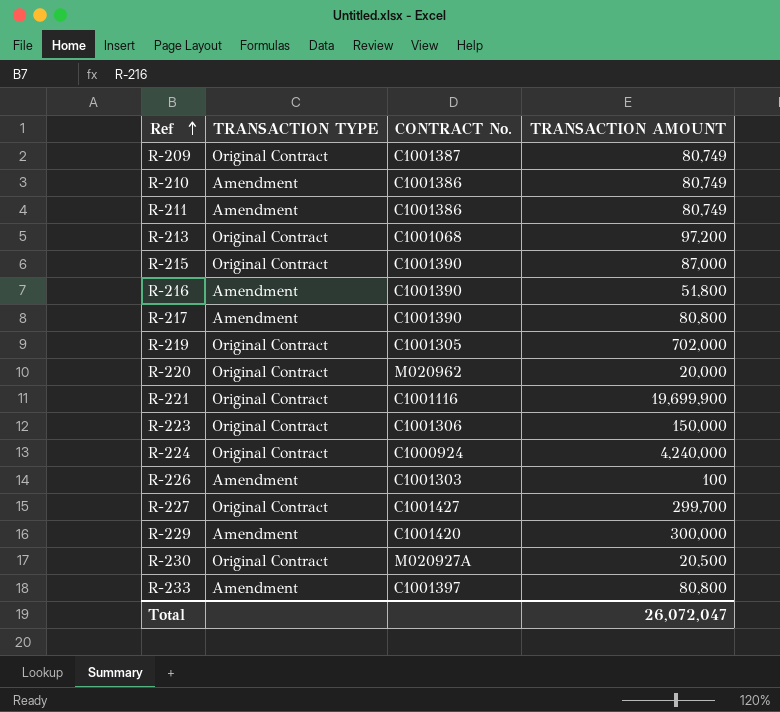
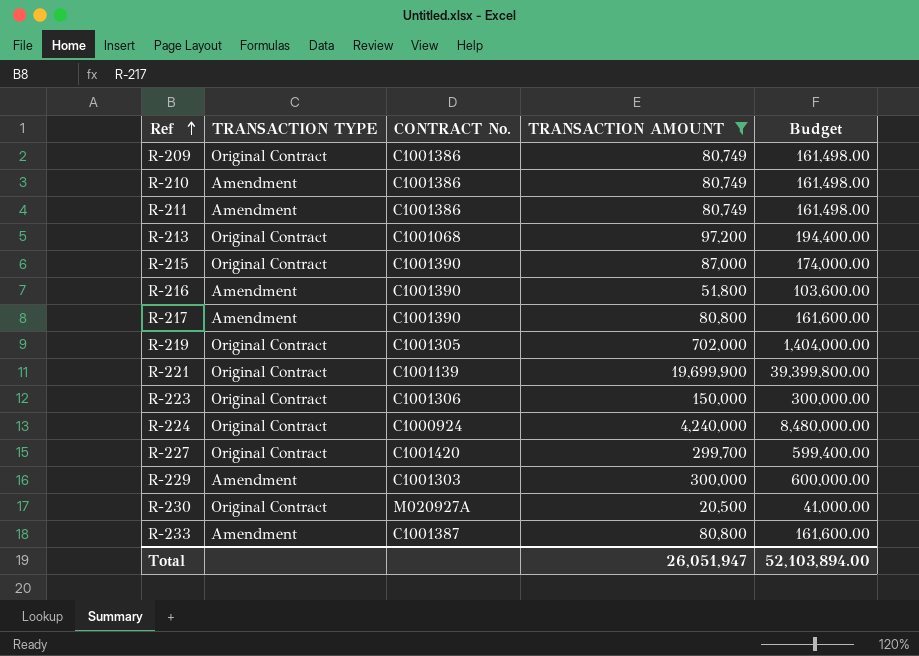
filter: none -> TRANSACTION AMOUNT >= 20,500
column Budget | formula: none -> [TRANSACTION AMOUNT] * 2
R-209 | CONTRACT No.: C1001387 -> C1001386
R-221 | CONTRACT No.: C1001116 -> C1001139
R-227 | CONTRACT No.: C1001427 -> C1001420
R-229 | CONTRACT No.: C1001420 -> C1001303
R-233 | CONTRACT No.: C1001397 -> C1001387
Total | TRANSACTION AMOUNT: 26,072,047 -> 26,051,947

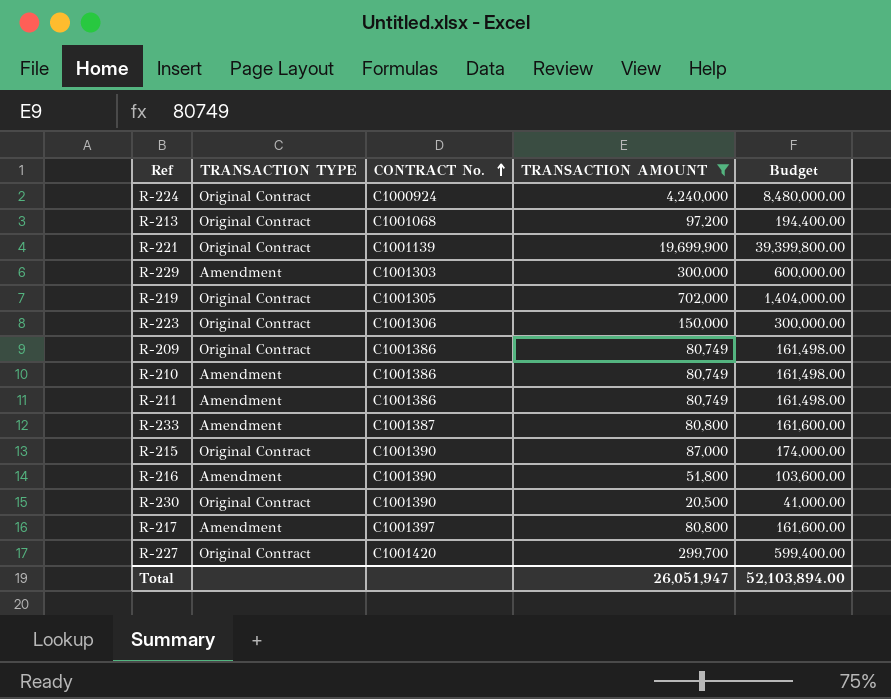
row order: Ref ascending -> CONTRACT No. ascending
R-230 | CONTRACT No.: M020927A -> C1001390
R-217 | CONTRACT No.: C1001390 -> C1001397

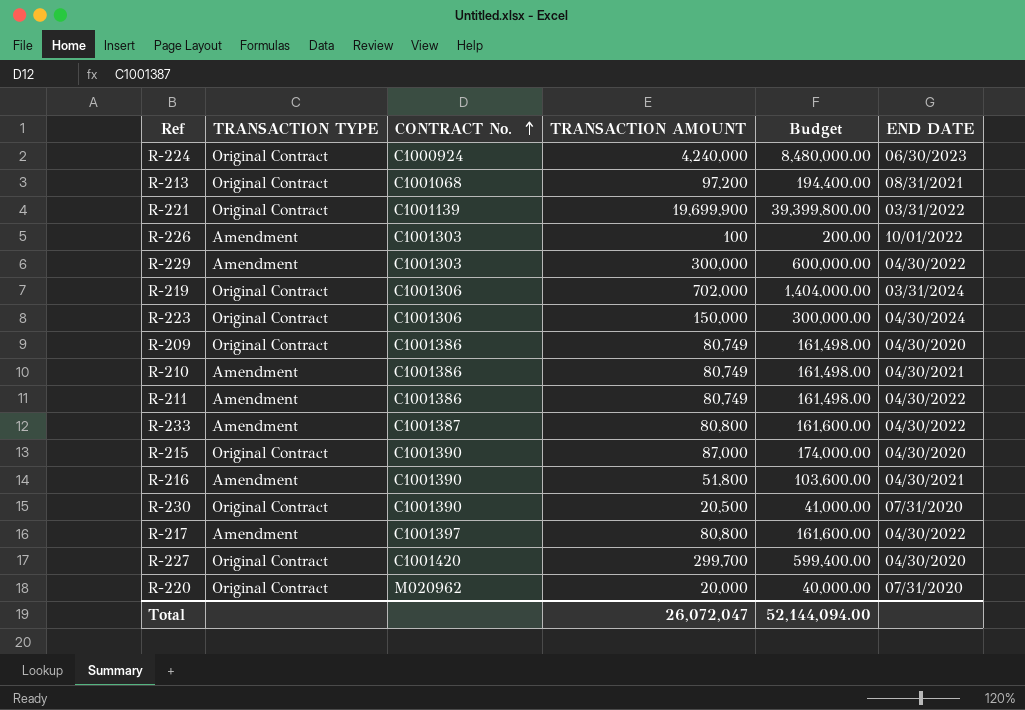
filter: TRANSACTION AMOUNT >= 20,500 -> none
column END DATE | position: none -> 6
R-219 | CONTRACT No.: C1001305 -> C1001306
Total | TRANSACTION AMOUNT: 26,051,947 -> 26,072,047
Total | Budget: 52,103,894.00 -> 52,144,094.00

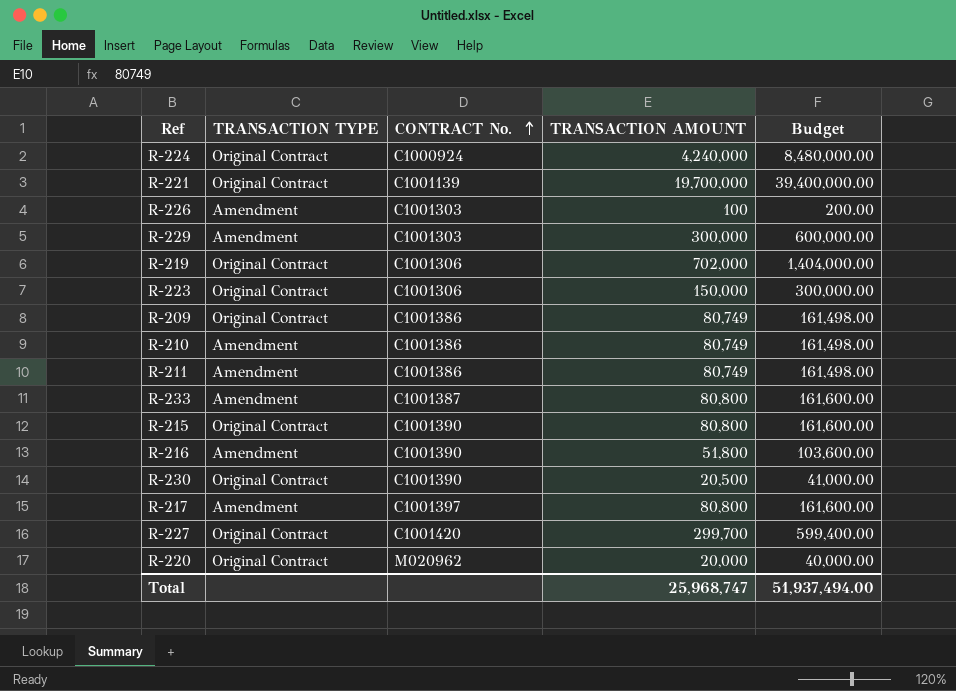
column END DATE | position: 6 -> none
row R-213: Original Contract | C1001068 | 97,200 | 194,400.00 | 08/31/2021 -> none
R-221 | TRANSACTION AMOUNT: 19,699,900 -> 19,700,000
R-221 | Budget: 39,399,800.00 -> 39,400,000.00
R-215 | TRANSACTION AMOUNT: 87,000 -> 80,800
R-215 | Budget: 174,000.00 -> 161,600.00
Total | TRANSACTION AMOUNT: 26,072,047 -> 25,968,747
Total | Budget: 52,144,094.00 -> 51,937,494.00

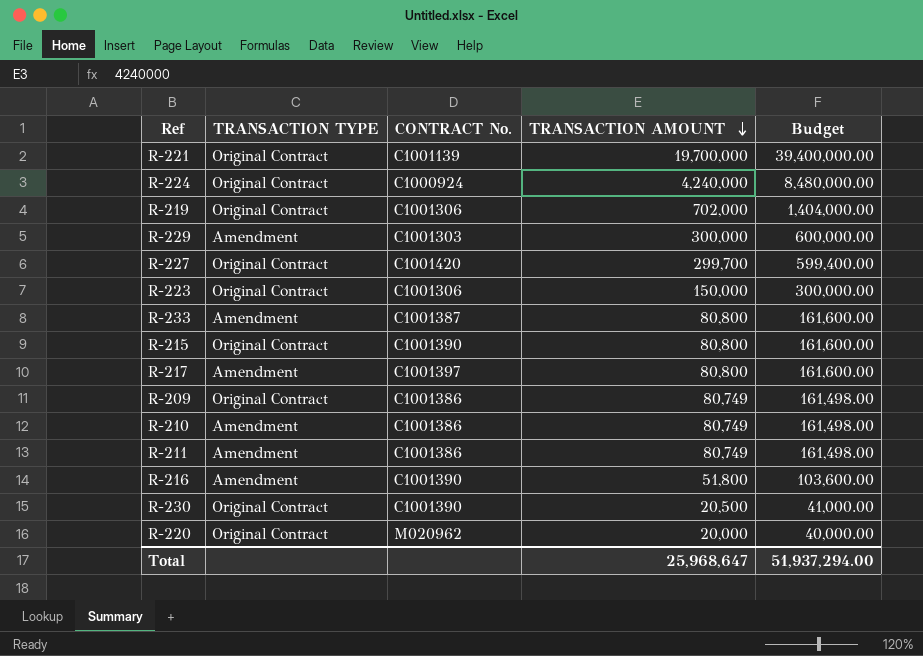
row order: CONTRACT No. ascending -> TRANSACTION AMOUNT descending
row R-226: Amendment | C1001303 | 100 | 200.00 -> none
Total | TRANSACTION AMOUNT: 25,968,747 -> 25,968,647
Total | Budget: 51,937,494.00 -> 51,937,294.00

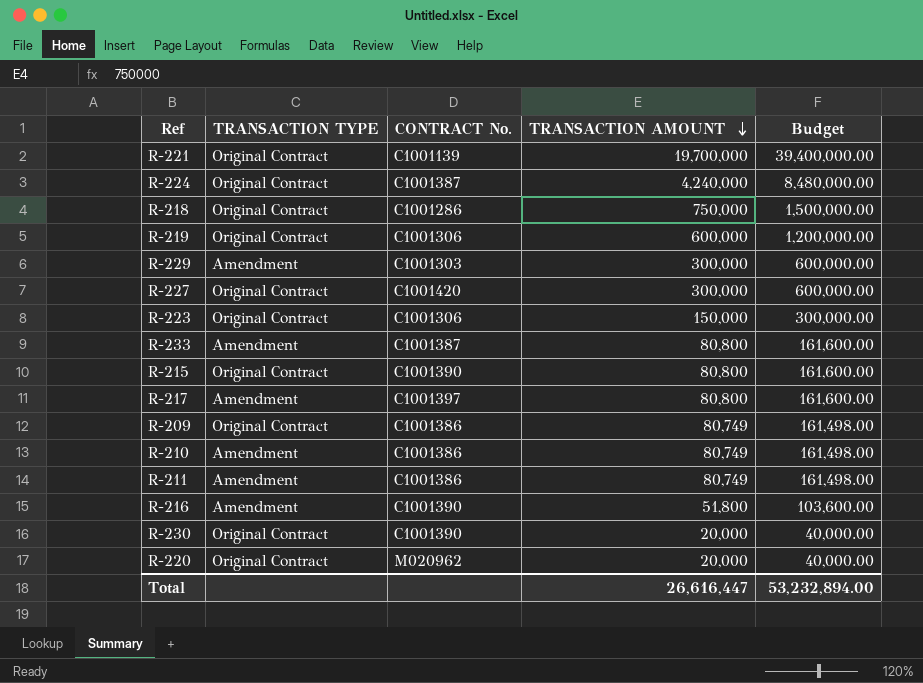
R-224 | CONTRACT No.: C1000924 -> C1001387
row R-218: none -> Original Contract | C1001286 | 750,000 | 1,500,000.00
R-219 | TRANSACTION AMOUNT: 702,000 -> 600,000
R-219 | Budget: 1,404,000.00 -> 1,200,000.00
R-227 | TRANSACTION AMOUNT: 299,700 -> 300,000
R-227 | Budget: 599,400.00 -> 600,000.00
R-230 | TRANSACTION AMOUNT: 20,500 -> 20,000
R-230 | Budget: 41,000.00 -> 40,000.00
Total | TRANSACTION AMOUNT: 25,968,647 -> 26,616,447
Total | Budget: 51,937,294.00 -> 53,232,894.00

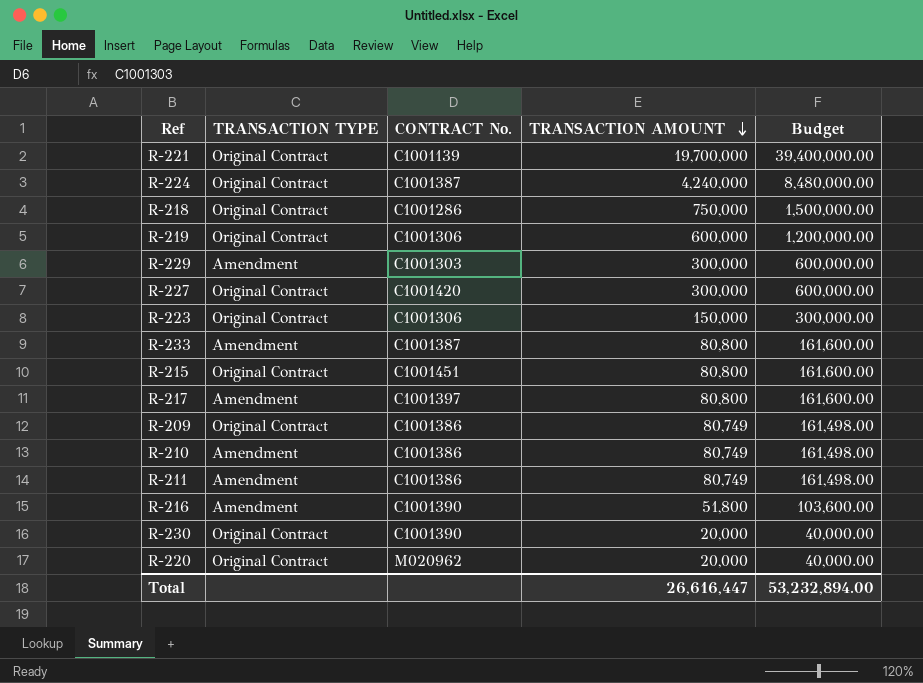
R-215 | CONTRACT No.: C1001390 -> C1001451

